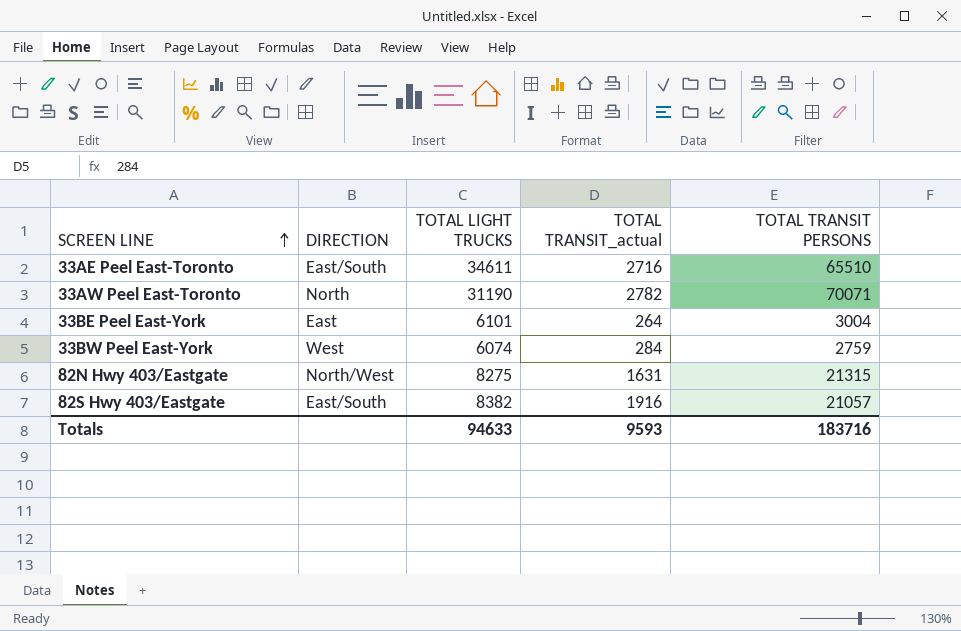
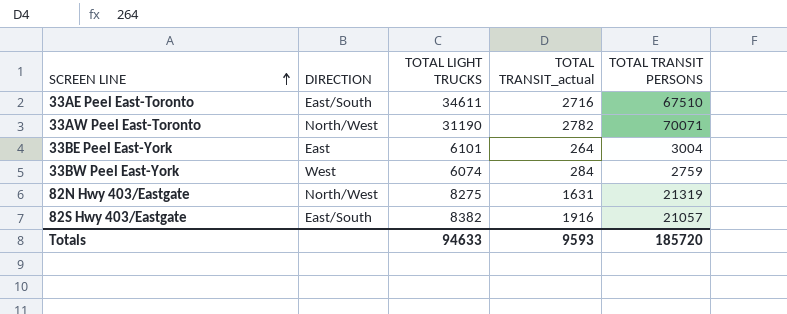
33AE Peel East-Toronto | TOTAL TRANSIT PERSONS: 65510 -> 67510
33AW Peel East-Toronto | DIRECTION: North -> North/West
82N Hwy 403/Eastgate | TOTAL TRANSIT PERSONS: 21315 -> 21319
Totals | TOTAL TRANSIT PERSONS: 183716 -> 185720

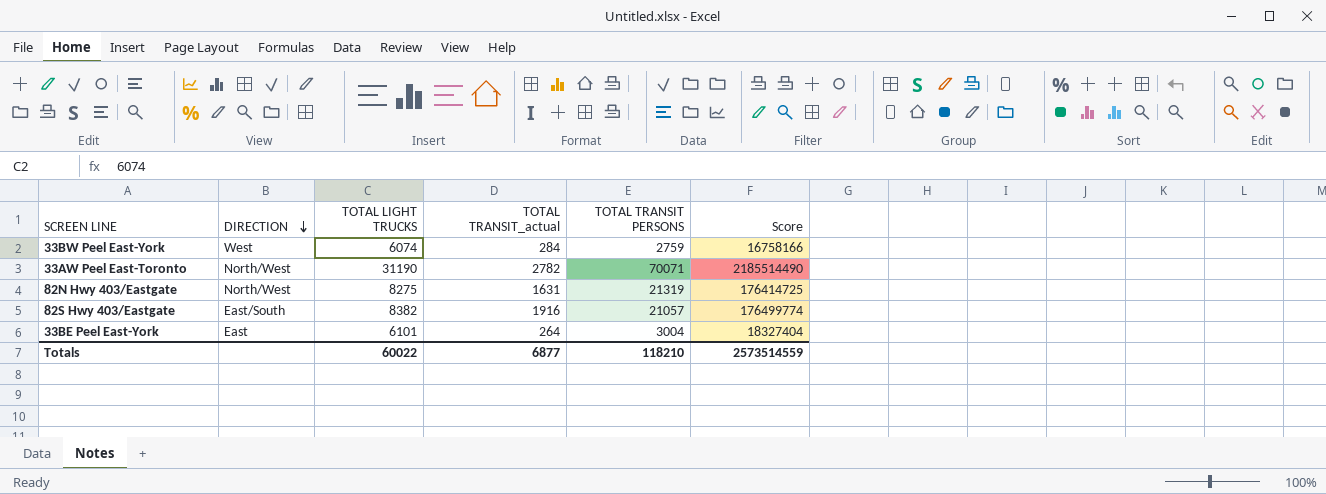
row order: SCREEN LINE ascending -> DIRECTION descending
column Score | formula: none -> [TOTAL LIGHT TRUCKS] * [TOTAL TRANSIT PERSONS]
row 33AE Peel East-Toronto: East/South | 34611 | 2716 | 67510 -> none
Totals | TOTAL LIGHT TRUCKS: 94633 -> 60022
Totals | TOTAL TRANSIT_actual: 9593 -> 6877
Totals | TOTAL TRANSIT PERSONS: 185720 -> 118210

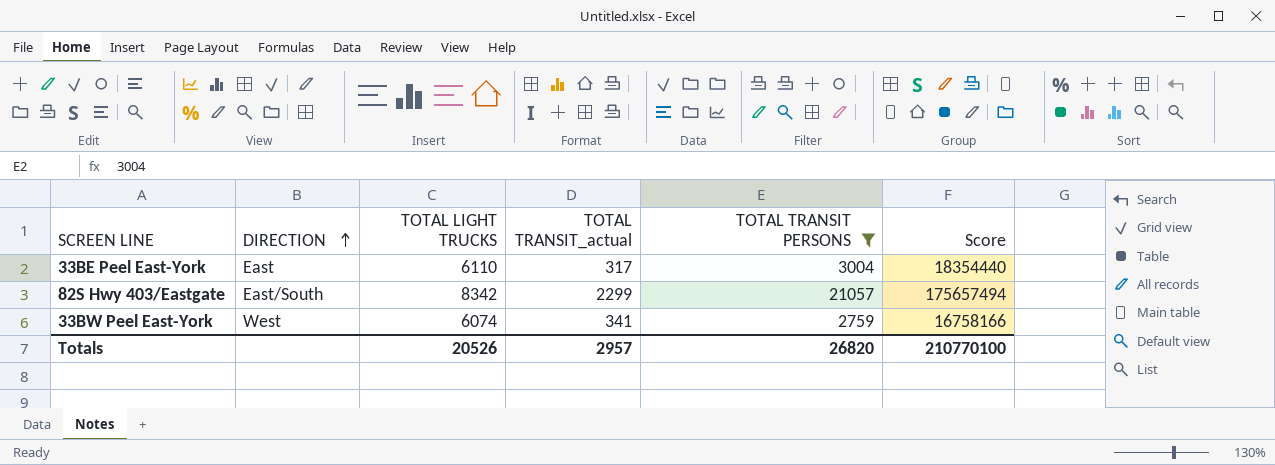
filter: none -> TOTAL TRANSIT PERSONS <= 21057
row order: DIRECTION descending -> DIRECTION ascending
33BE Peel East-York | TOTAL LIGHT TRUCKS: 6101 -> 6110
33BE Peel East-York | TOTAL TRANSIT_actual: 264 -> 317
33BE Peel East-York | Score: 18327404 -> 18354440
82S Hwy 403/Eastgate | TOTAL LIGHT TRUCKS: 8382 -> 8342
82S Hwy 403/Eastgate | TOTAL TRANSIT_actual: 1916 -> 2299
82S Hwy 403/Eastgate | Score: 176499774 -> 175657494
33BW Peel East-York | TOTAL TRANSIT_actual: 284 -> 341
Totals | TOTAL LIGHT TRUCKS: 60022 -> 20526
Totals | TOTAL TRANSIT_actual: 6877 -> 2957
Totals | TOTAL TRANSIT PERSONS: 118210 -> 26820
Totals | Score: 2573514559 -> 210770100

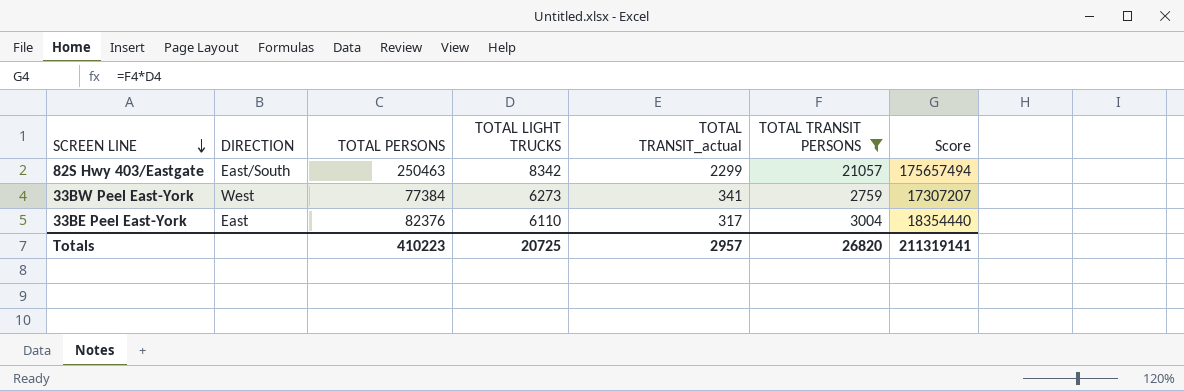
row order: DIRECTION ascending -> SCREEN LINE descending
column TOTAL PERSONS | position: none -> 3
33BW Peel East-York | TOTAL LIGHT TRUCKS: 6074 -> 6273
33BW Peel East-York | Score: 16758166 -> 17307207
Totals | TOTAL LIGHT TRUCKS: 20526 -> 20725
Totals | Score: 210770100 -> 211319141

